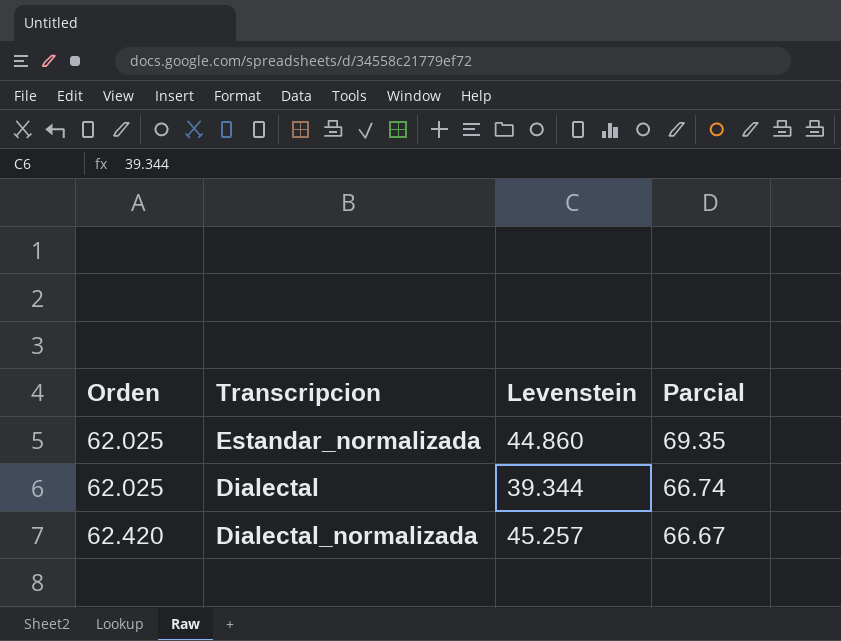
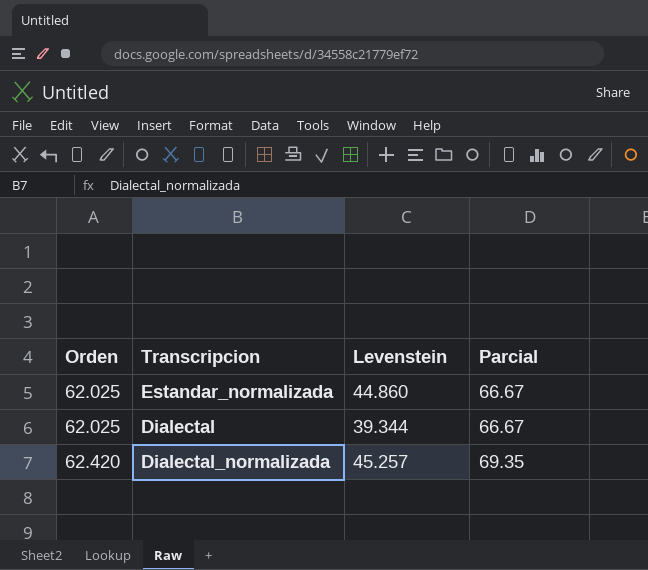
Estandar_normalizada | Parcial: 69.35 -> 66.67
Dialectal | Parcial: 66.74 -> 66.67
Dialectal_normalizada | Parcial: 66.67 -> 69.35

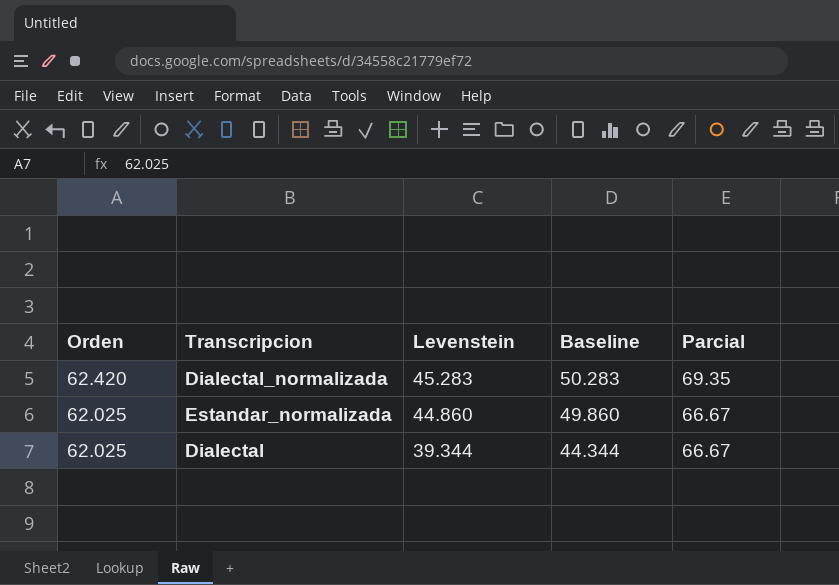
row order: Orden ascending -> Orden descending
column Baseline | formula: none -> [Levenstein] + 5
Dialectal_normalizada | Levenstein: 45.257 -> 45.283

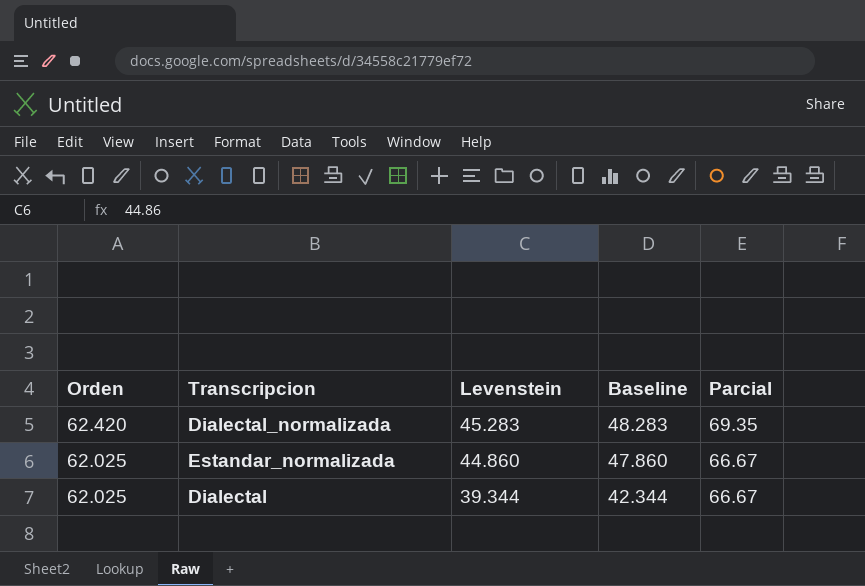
column Baseline | formula: [Levenstein] + 5 -> [Levenstein] + 3

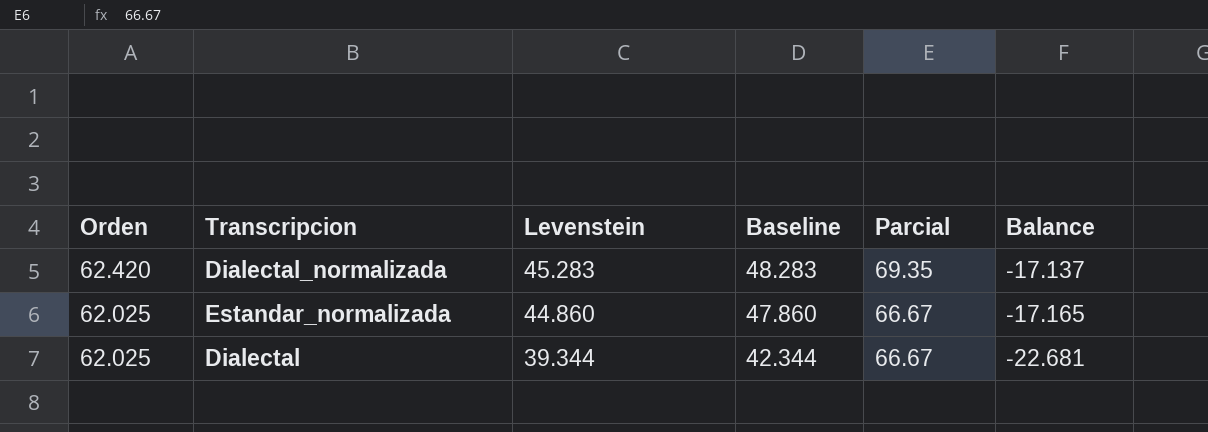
column Balance | formula: none -> [Levenstein] - [Orden]

